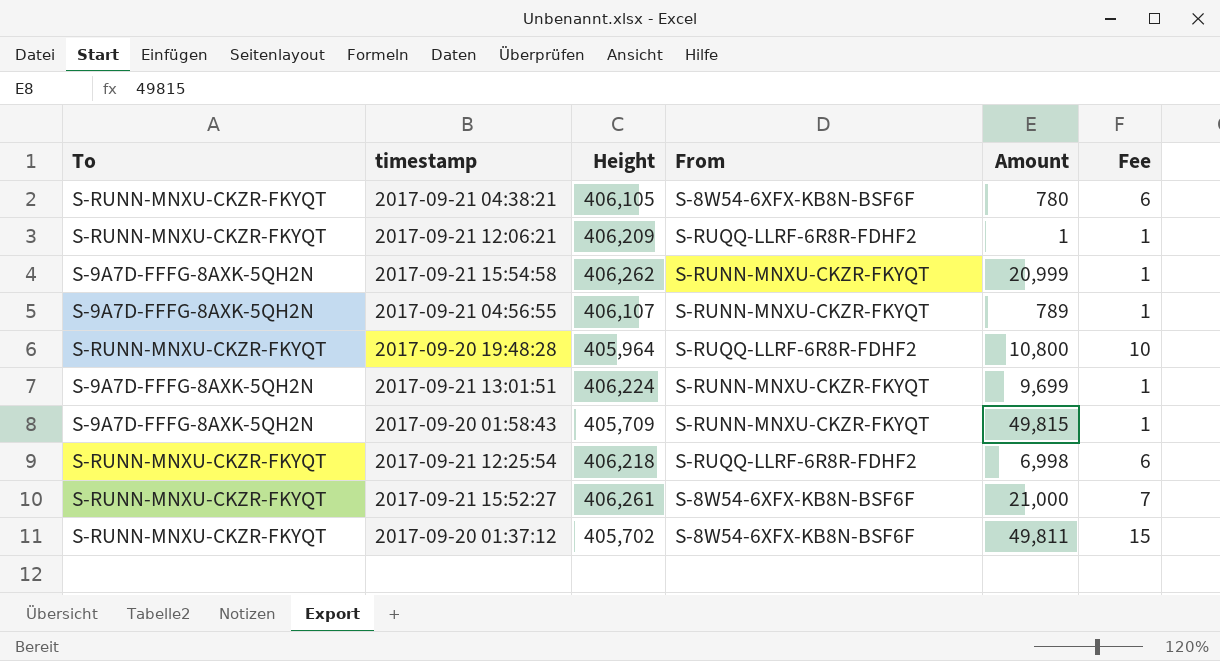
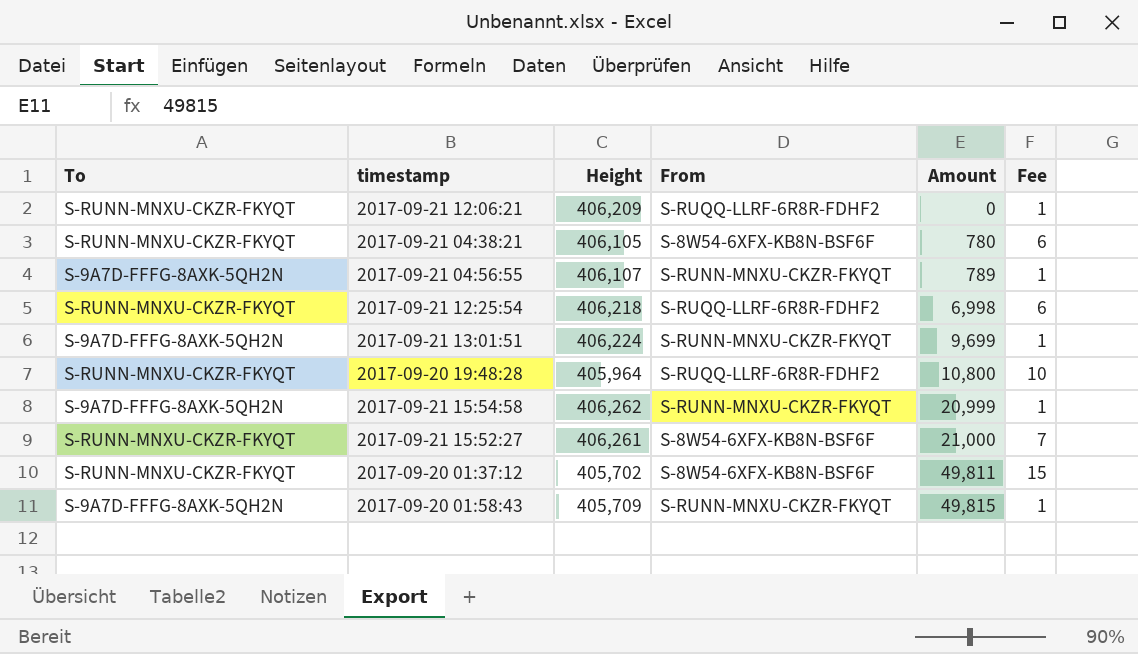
row order: none -> Amount ascending
2017-09-21 12:06:21 | Amount: 1 -> 0

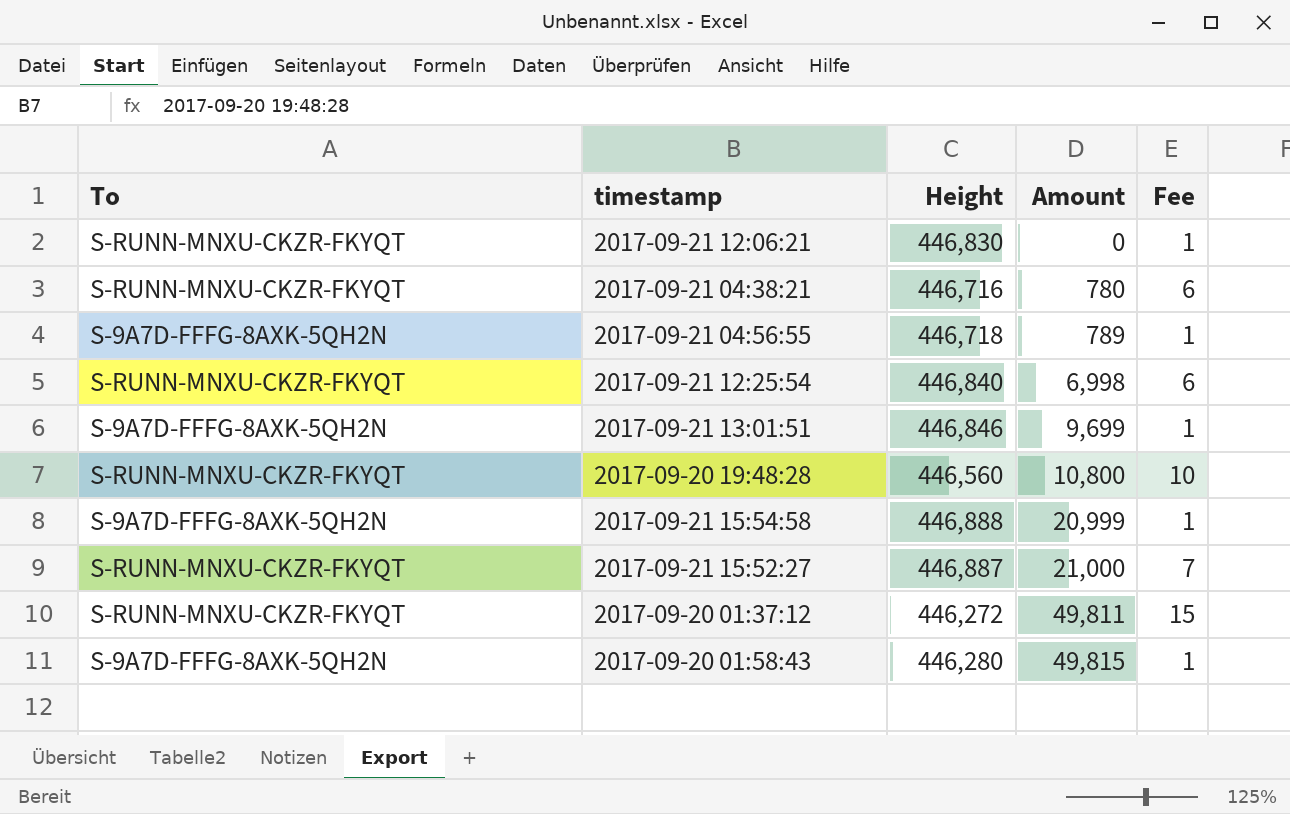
column From | position: 4 -> none
2017-09-21 12:06:21 | Height: 406,209 -> 446,830
2017-09-21 04:38:21 | Height: 406,105 -> 446,716
2017-09-21 04:56:55 | Height: 406,107 -> 446,718
2017-09-21 12:25:54 | Height: 406,218 -> 446,840
2017-09-21 13:01:51 | Height: 406,224 -> 446,846
2017-09-20 19:48:28 | Height: 405,964 -> 446,560
2017-09-21 15:54:58 | Height: 406,262 -> 446,888
2017-09-21 15:52:27 | Height: 406,261 -> 446,887
2017-09-20 01:37:12 | Height: 405,702 -> 446,272
2017-09-20 01:58:43 | Height: 405,709 -> 446,280

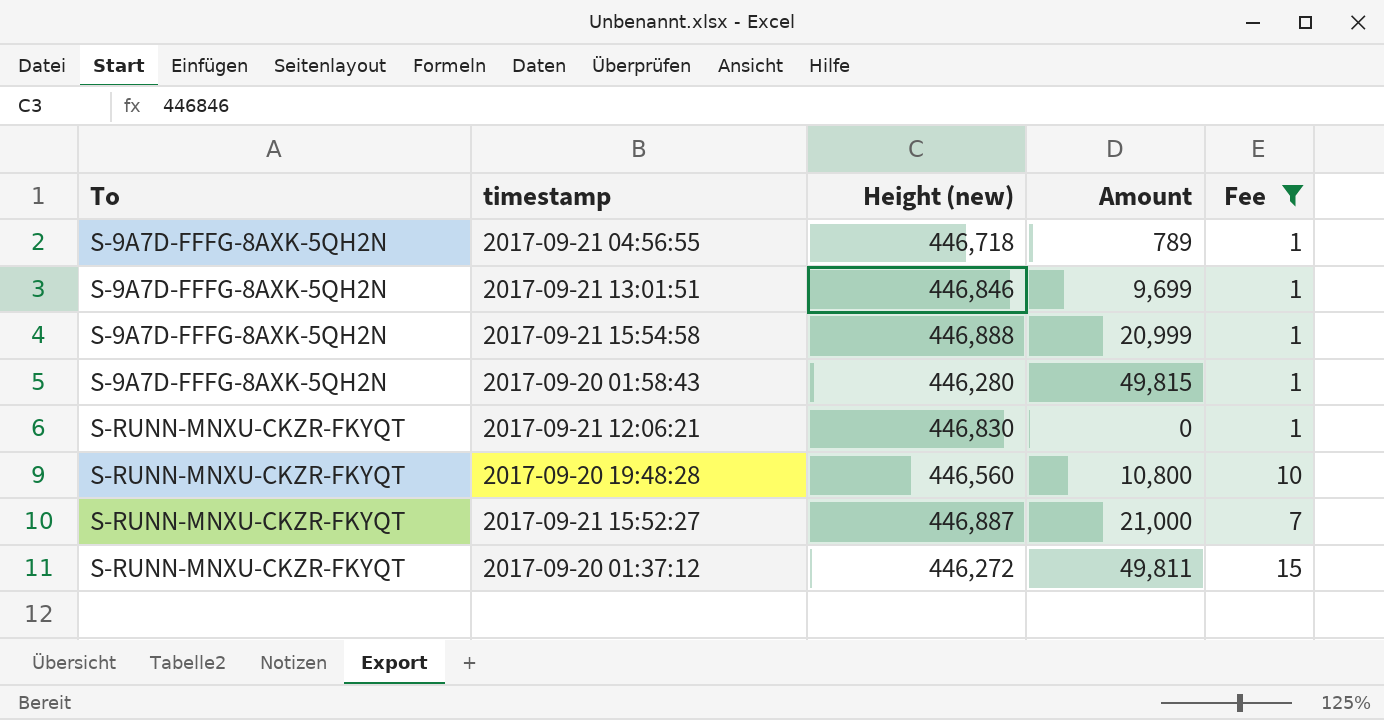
filter: none -> Fee != 6
row order: Amount ascending -> To ascending
column name: Height -> Height (new)

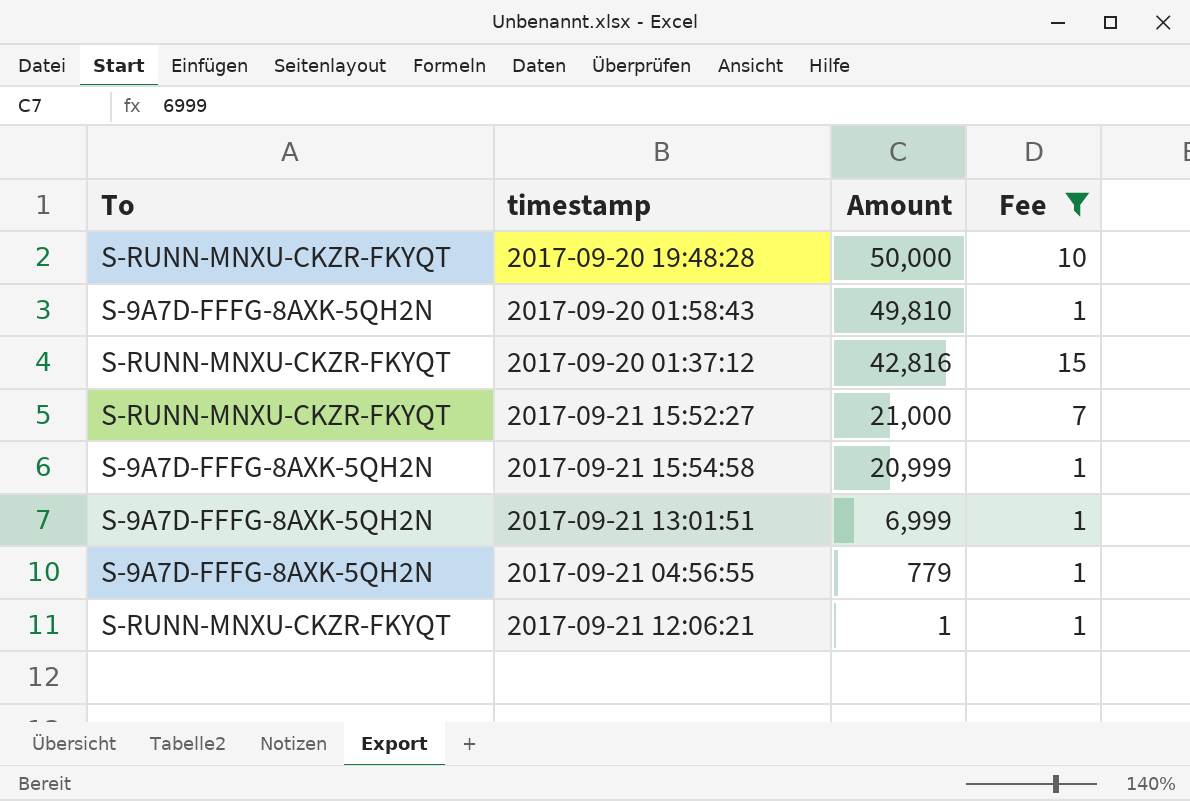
row order: To ascending -> Amount descending
column Height (new) | position: 3 -> none
2017-09-20 19:48:28 | Amount: 10,800 -> 50,000
2017-09-20 01:58:43 | Amount: 49,815 -> 49,810
2017-09-20 01:37:12 | Amount: 49,811 -> 42,816
2017-09-21 13:01:51 | Amount: 9,699 -> 6,999
2017-09-21 04:56:55 | Amount: 789 -> 779
2017-09-21 12:06:21 | Amount: 0 -> 1

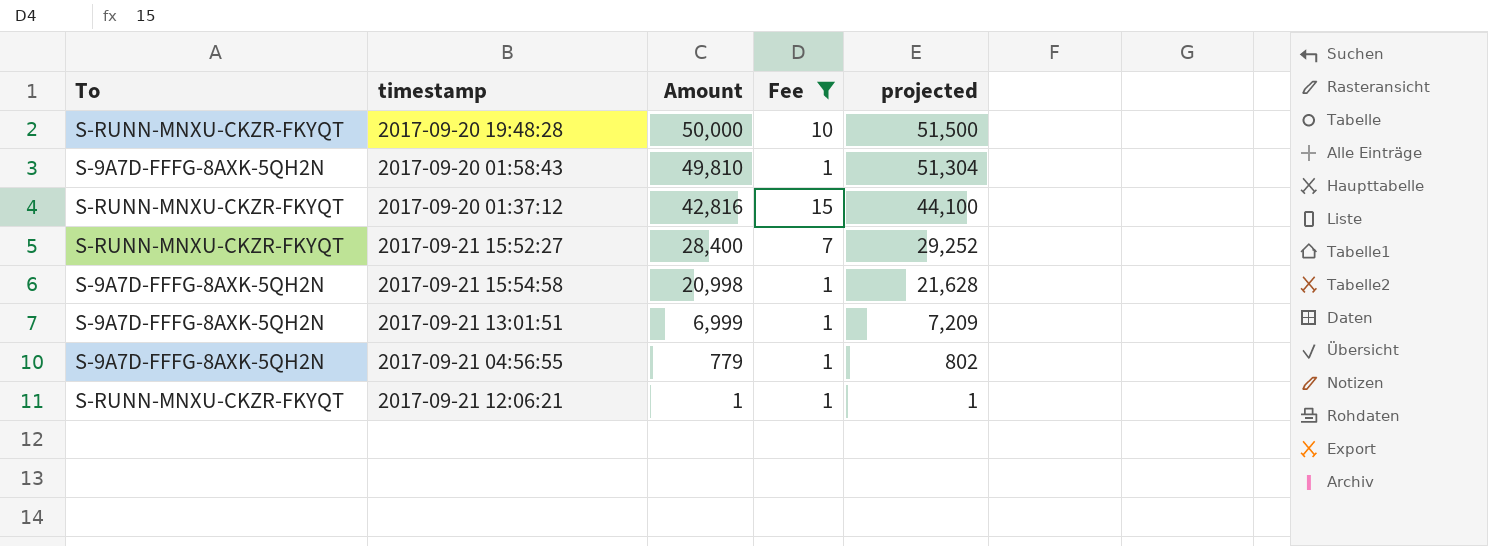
column projected | formula: none -> [Amount] * 1.03
2017-09-21 15:52:27 | Amount: 21,000 -> 28,400
2017-09-21 15:54:58 | Amount: 20,999 -> 20,998

